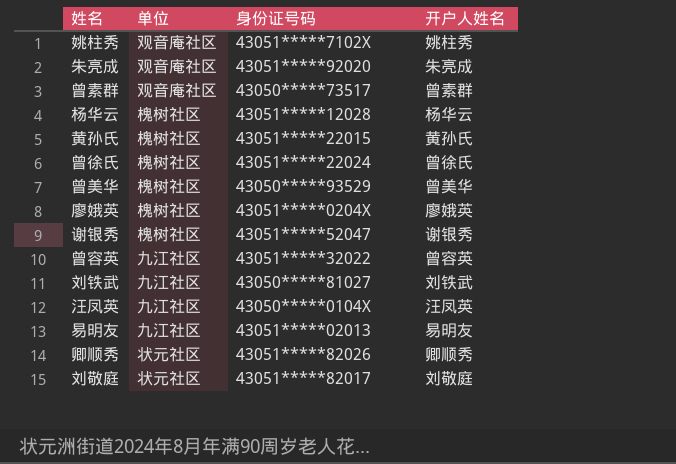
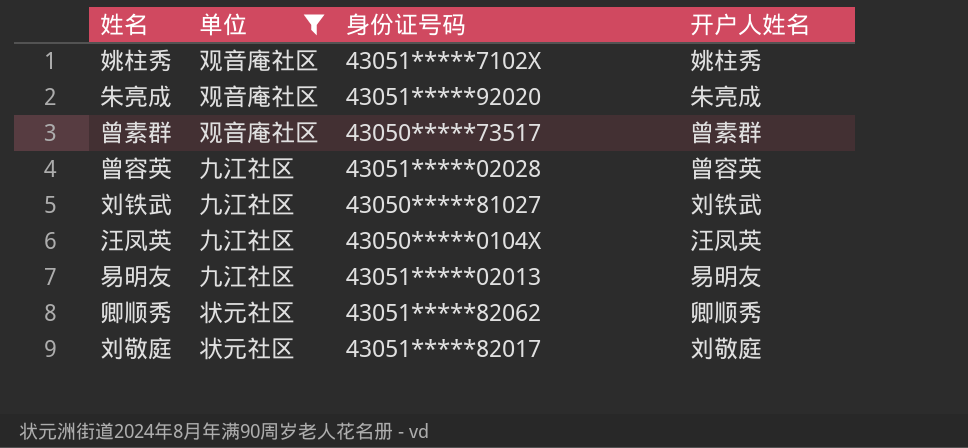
filter: none -> 单位 != 槐树社区
曾容英 | 身份证号码: 43051*****32022 -> 43051*****02028
卿顺秀 | 身份证号码: 43051*****82026 -> 43051*****82062

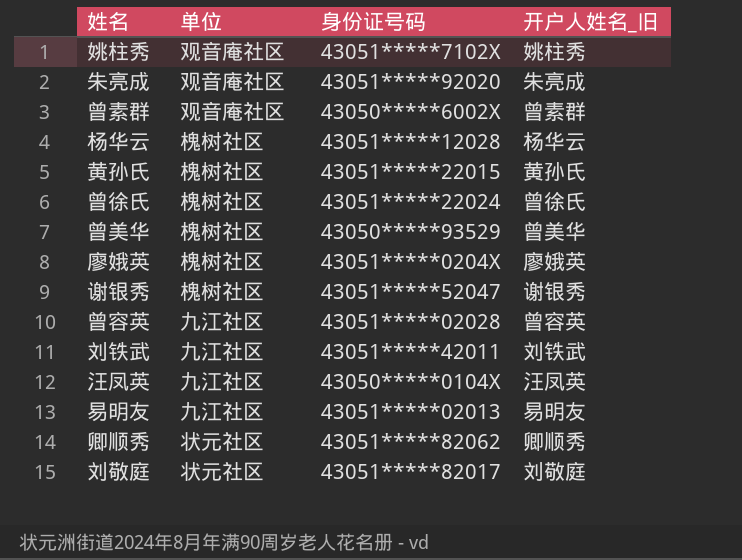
filter: 单位 != 槐树社区 -> none
column name: 开户人姓名 -> 开户人姓名_旧
曾素群 | 身份证号码: 43050*****73517 -> 43050*****6002X
刘铁武 | 身份证号码: 43050*****81027 -> 43051*****42011

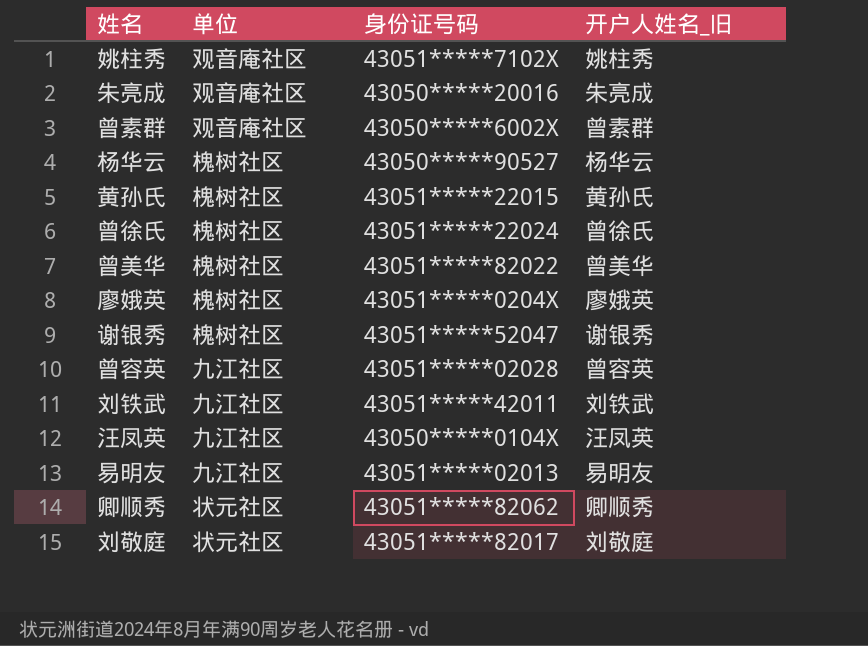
朱亮成 | 身份证号码: 43051*****92020 -> 43050*****20016
杨华云 | 身份证号码: 43051*****12028 -> 43050*****90527
曾美华 | 身份证号码: 43050*****93529 -> 43051*****82022

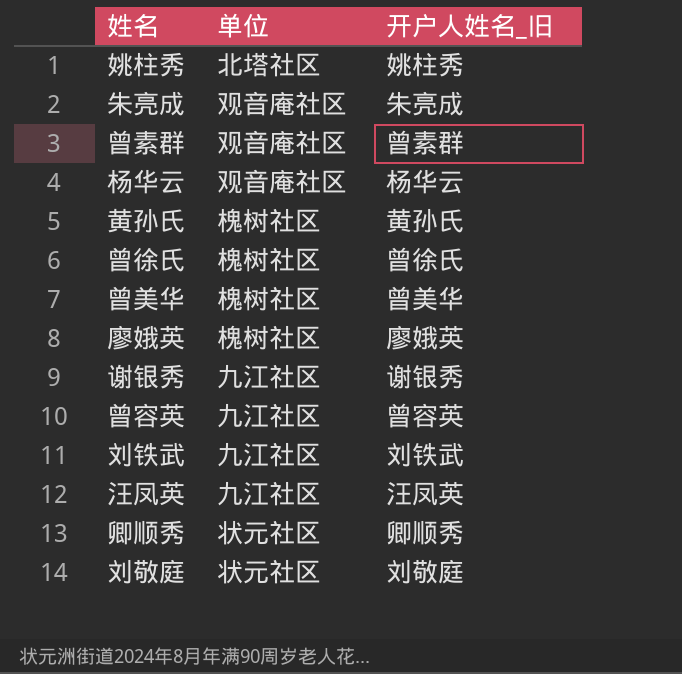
column 身份证号码 | position: 3 -> none
row 易明友: 九江社区 | 43051*****02013 | 易明友 -> none
姚柱秀 | 单位: 观音庵社区 -> 北塔社区
杨华云 | 单位: 槐树社区 -> 观音庵社区
谢银秀 | 单位: 槐树社区 -> 九江社区

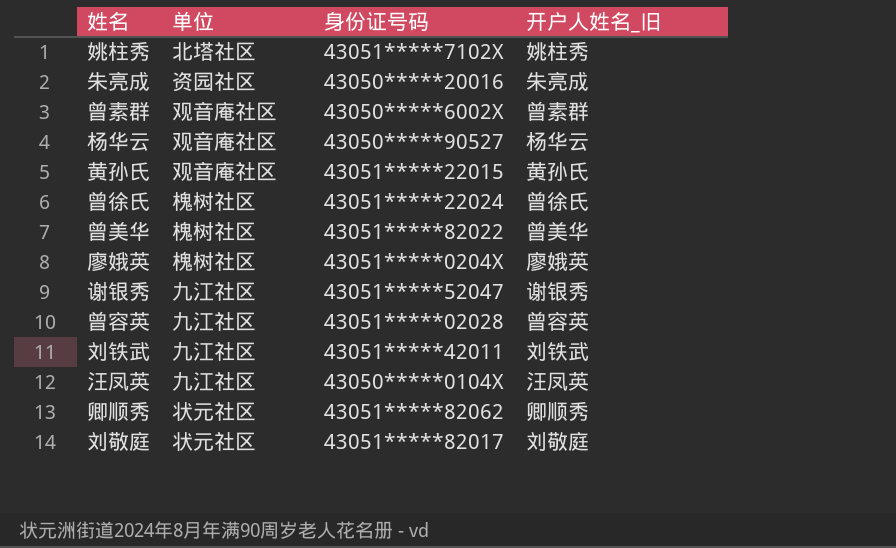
column 身份证号码 | position: none -> 3
朱亮成 | 单位: 观音庵社区 -> 资园社区
黄孙氏 | 单位: 槐树社区 -> 观音庵社区

